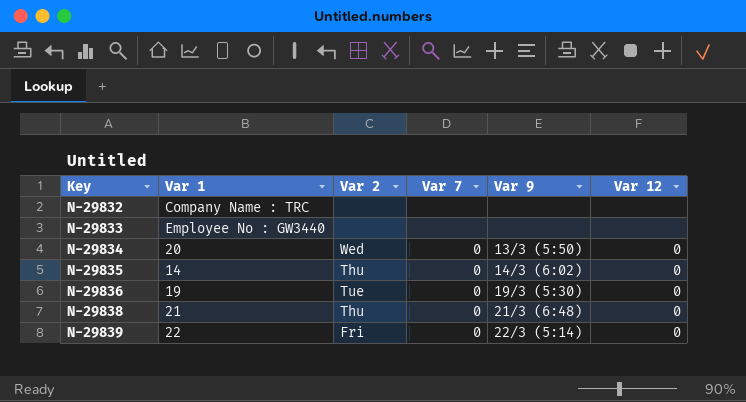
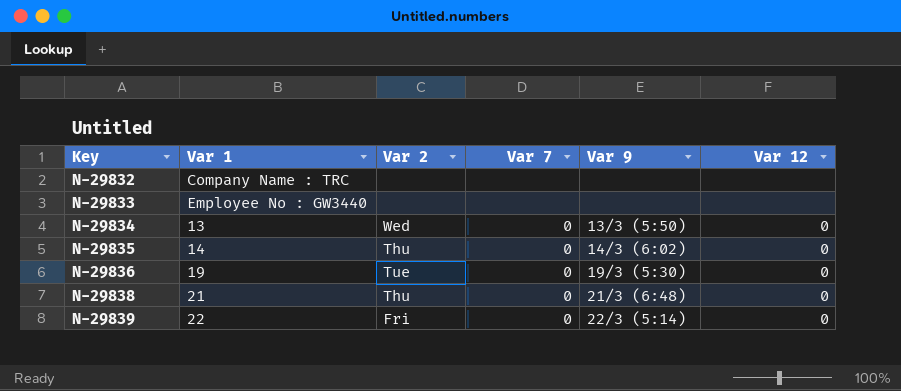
N-29834 | Var 1: 20 -> 13

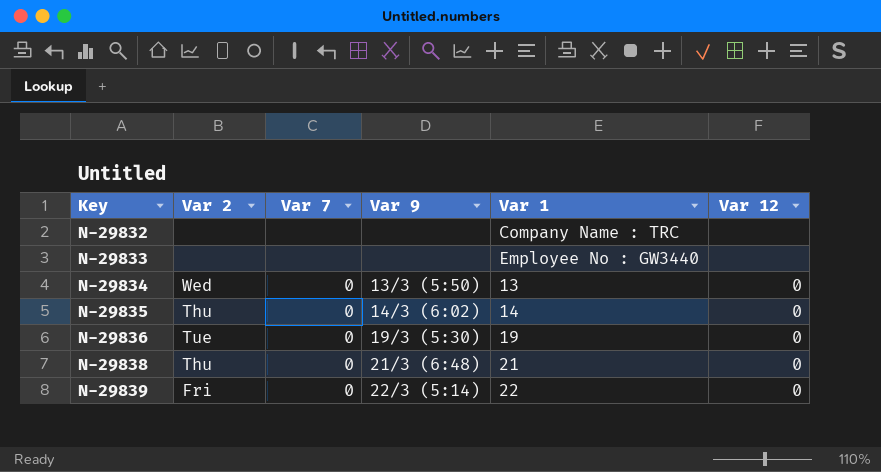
column Var 1 | position: 2 -> 5

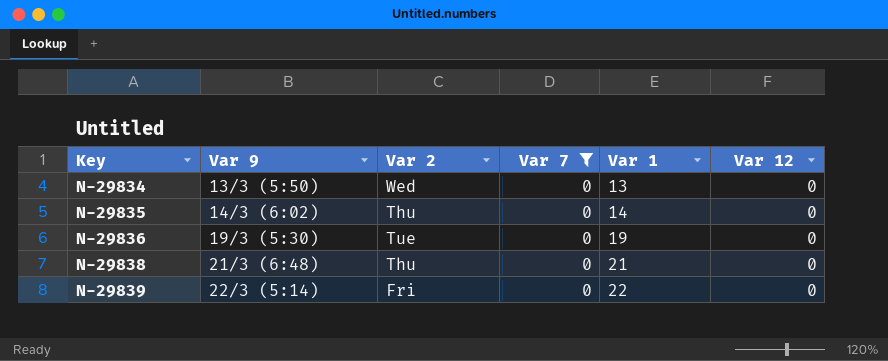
filter: none -> Var 7 = 0
column Var 9 | position: 4 -> 2

